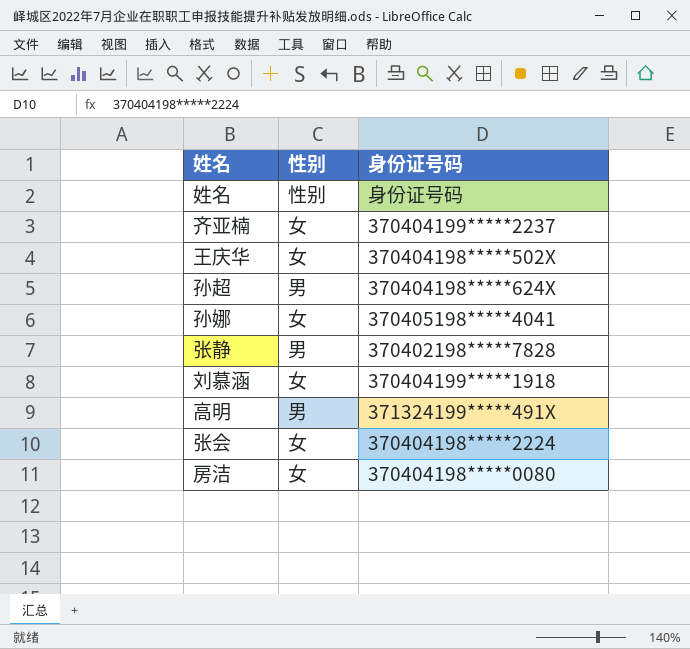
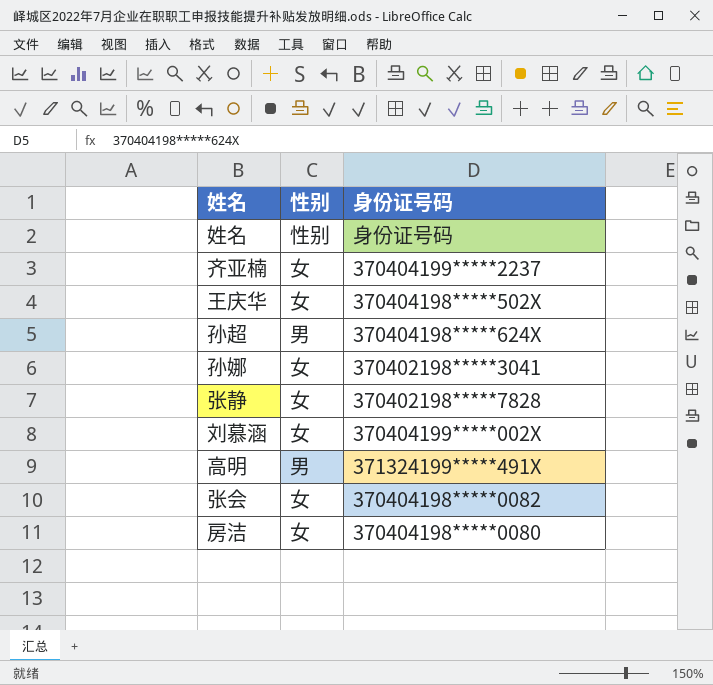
孙娜 | 身份证号码: 370405198*****4041 -> 370402198*****3041
张静 | 性别: 男 -> 女
刘慕涵 | 身份证号码: 370404199*****1918 -> 370404199*****002X
张会 | 身份证号码: 370404198*****2224 -> 370404198*****0082

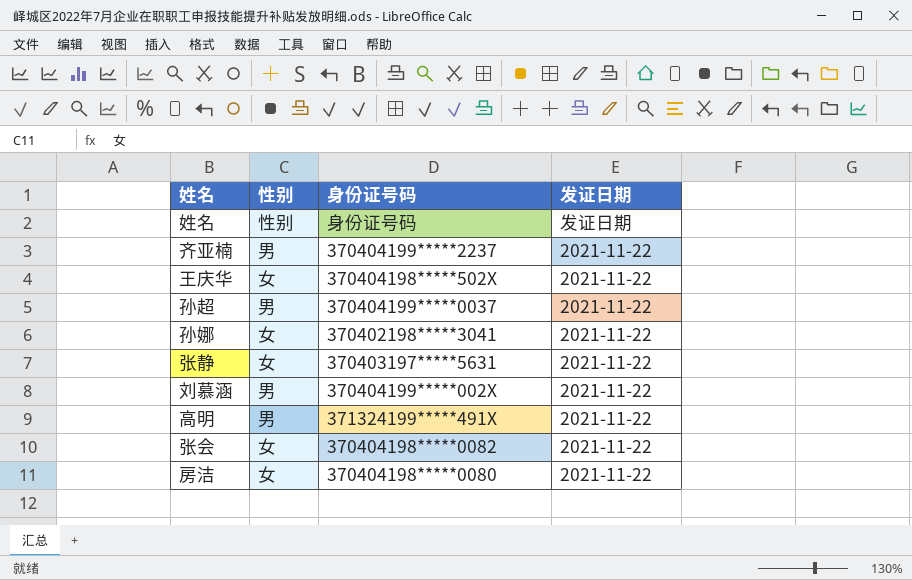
column 发证日期 | position: none -> 4
齐亚楠 | 性别: 女 -> 男
孙超 | 身份证号码: 370404198*****624X -> 370404199*****0037
张静 | 身份证号码: 370402198*****7828 -> 370403197*****5631
刘慕涵 | 性别: 女 -> 男

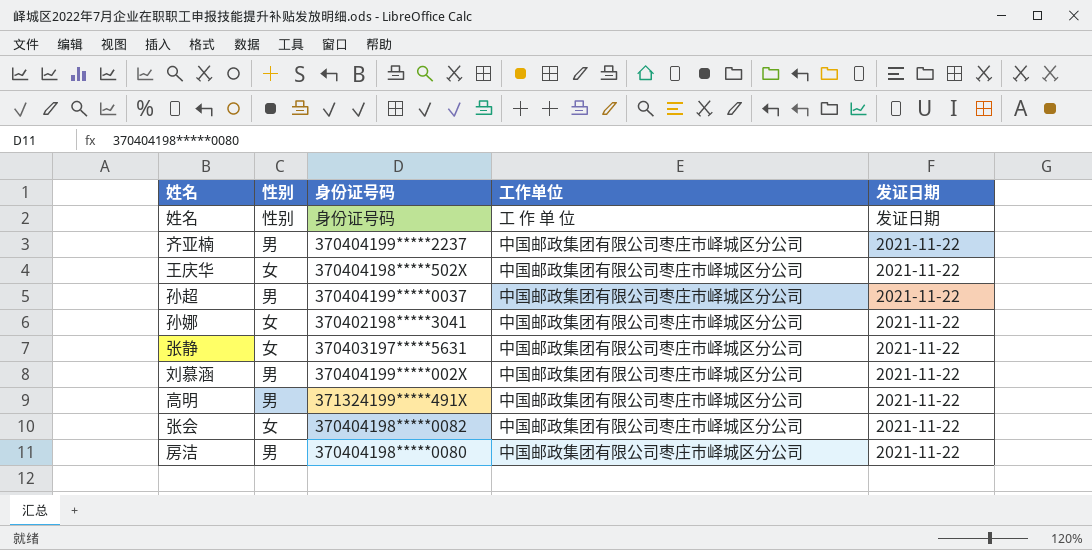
column 工作单位 | position: none -> 4
房洁 | 性别: 女 -> 男

